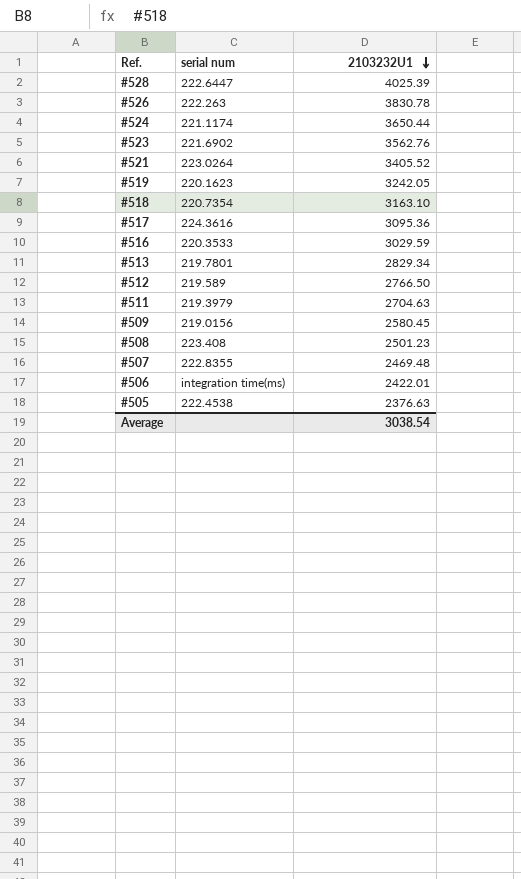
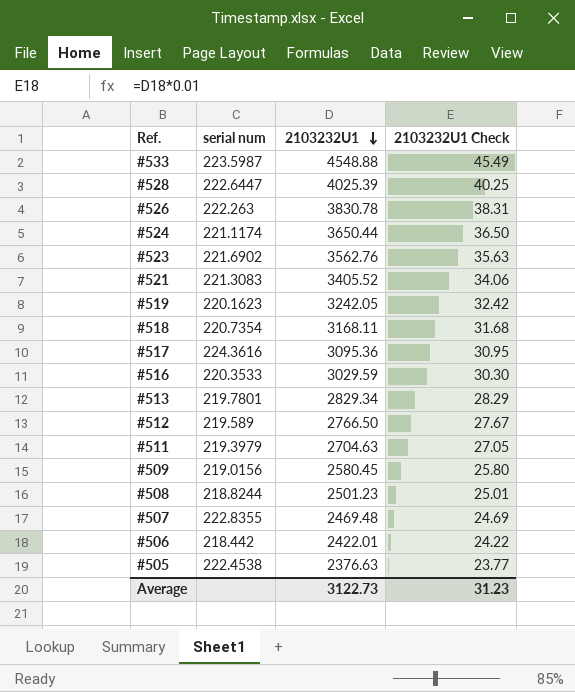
column 2103232U1 Check | formula: none -> [2103232U1] * 0.01
row #533: none -> 223.5987 | 4548.88 | 45.49
#521 | serial num: 223.0264 -> 221.3083
#518 | 2103232U1: 3163.10 -> 3168.11
#508 | serial num: 223.408 -> 218.8244
#506 | serial num: integration time(ms) -> 218.442
Average | 2103232U1: 3038.54 -> 3122.73

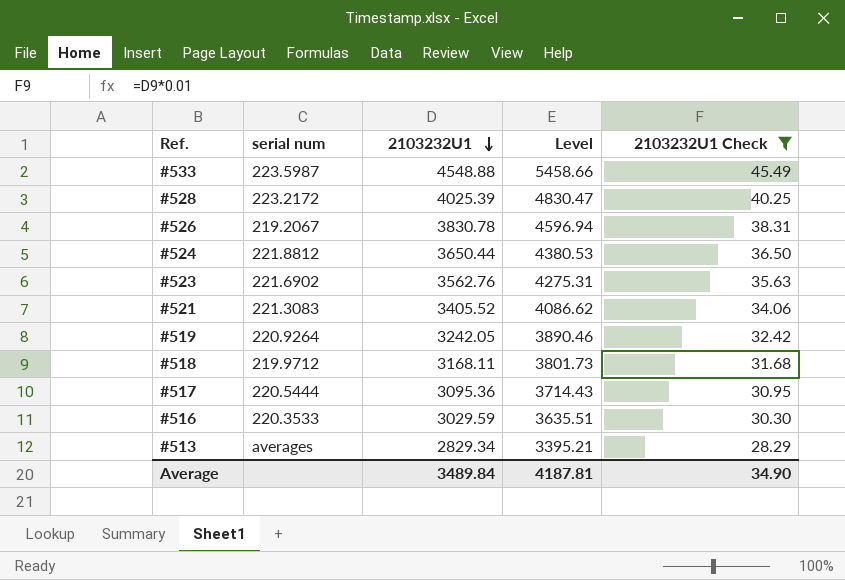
filter: none -> 2103232U1 Check >= 28.29
column Level | formula: none -> [2103232U1] * 1.2
#528 | serial num: 222.6447 -> 223.2172
#526 | serial num: 222.263 -> 219.2067
#524 | serial num: 221.1174 -> 221.8812
#519 | serial num: 220.1623 -> 220.9264
#518 | serial num: 220.7354 -> 219.9712
#517 | serial num: 224.3616 -> 220.5444
#513 | serial num: 219.7801 -> averages
Average | 2103232U1: 3122.73 -> 3489.84
Average | 2103232U1 Check: 31.23 -> 34.90

